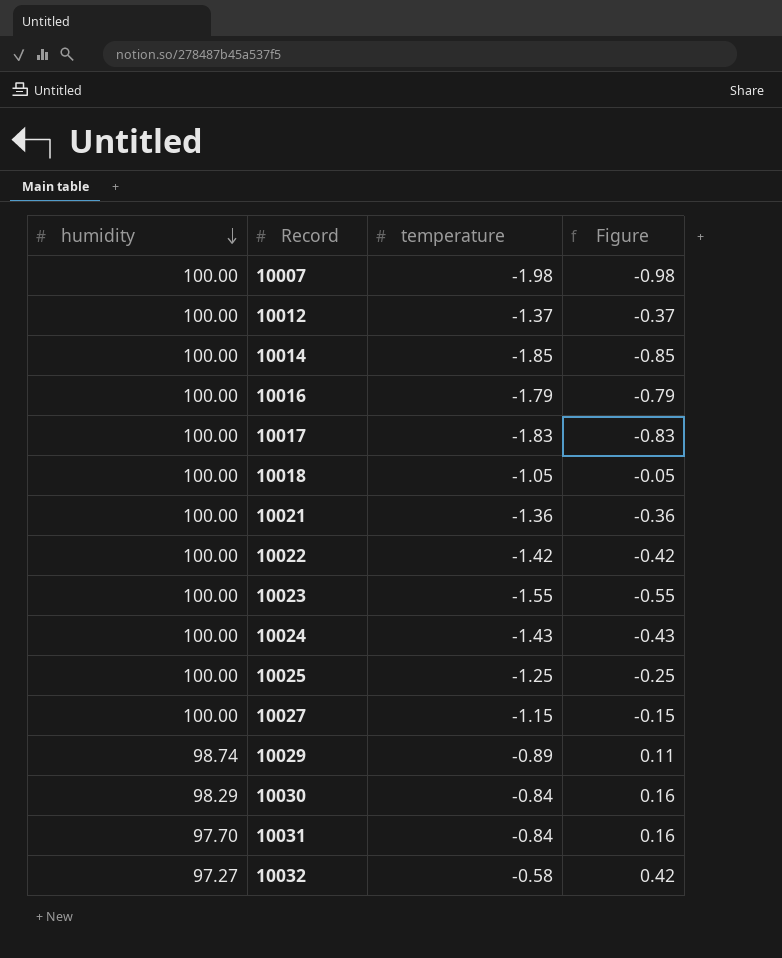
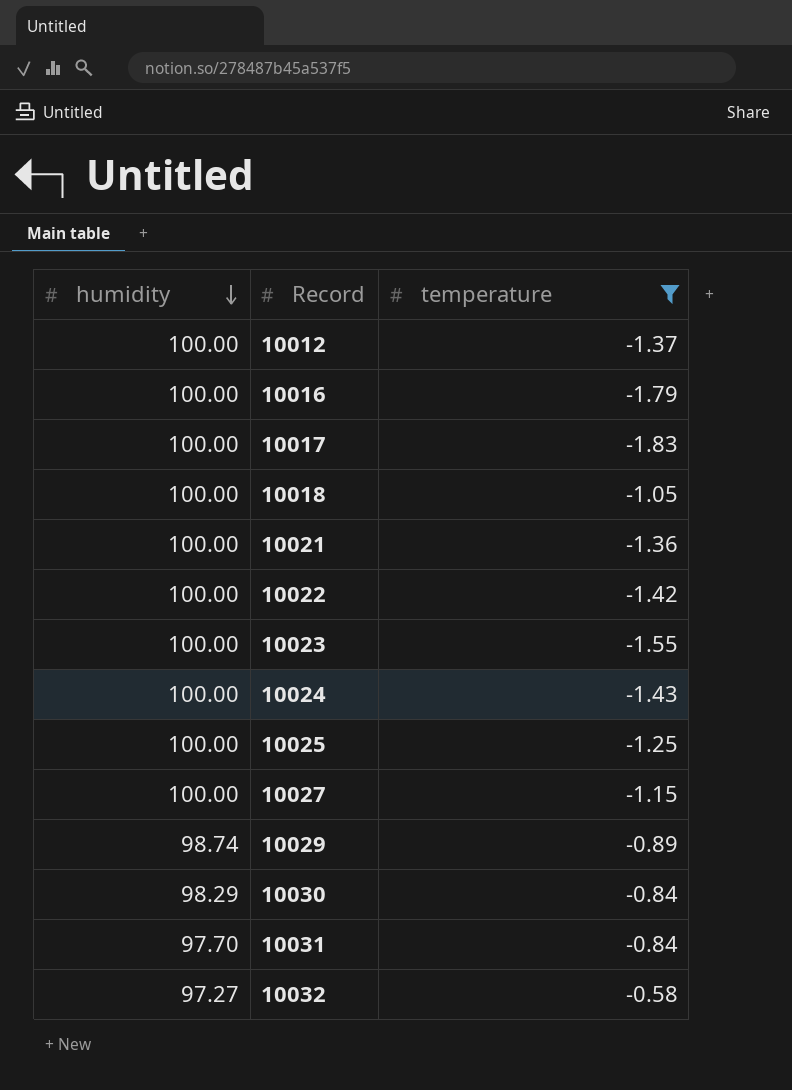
filter: none -> temperature >= -1.83
column Figure | formula: [temperature] + 1 -> none

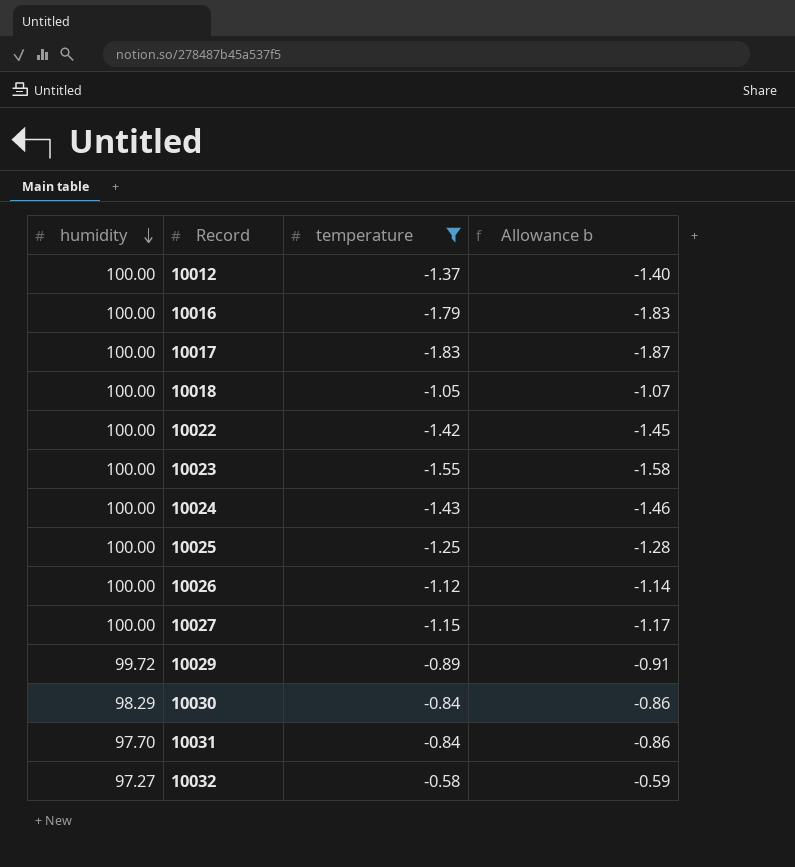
column Allowance b | formula: none -> [temperature] * 1.02
row 10021: 100.00 | -1.36 -> none
row 10026: none -> 100.00 | -1.12 | -1.14
10029 | humidity: 98.74 -> 99.72

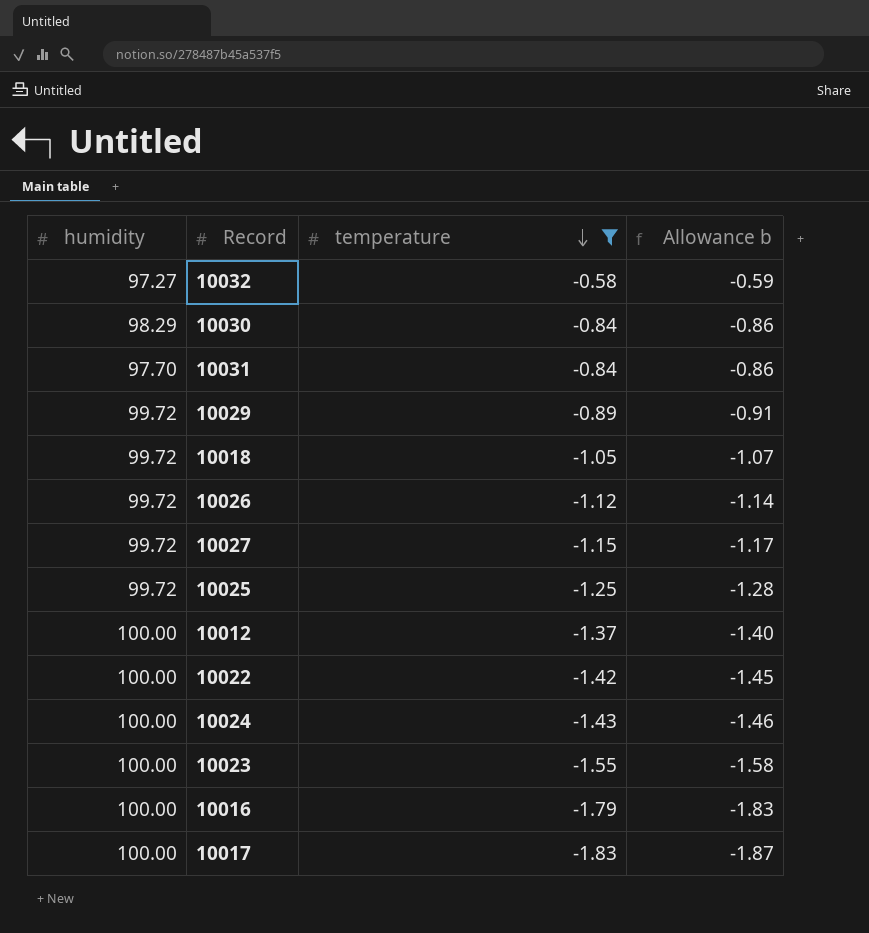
row order: humidity descending -> temperature descending
10018 | humidity: 100.00 -> 99.72
10026 | humidity: 100.00 -> 99.72
10027 | humidity: 100.00 -> 99.72
10025 | humidity: 100.00 -> 99.72

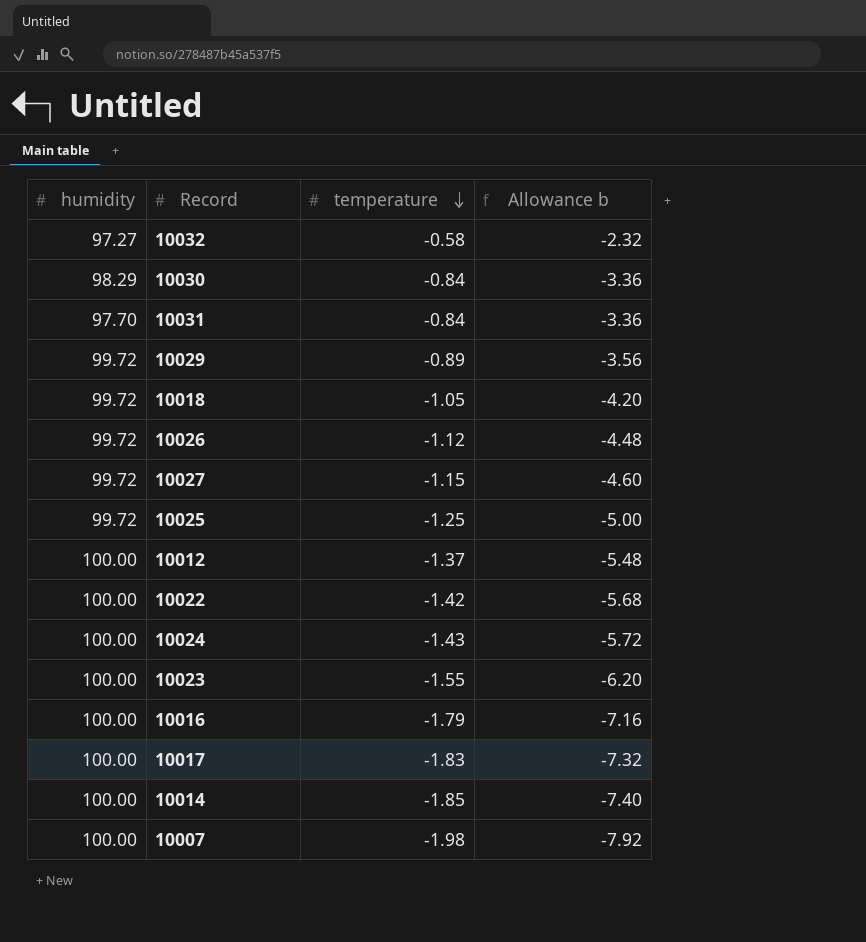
filter: temperature >= -1.83 -> none
column Allowance b | formula: [temperature] * 1.02 -> [temperature] * 4

